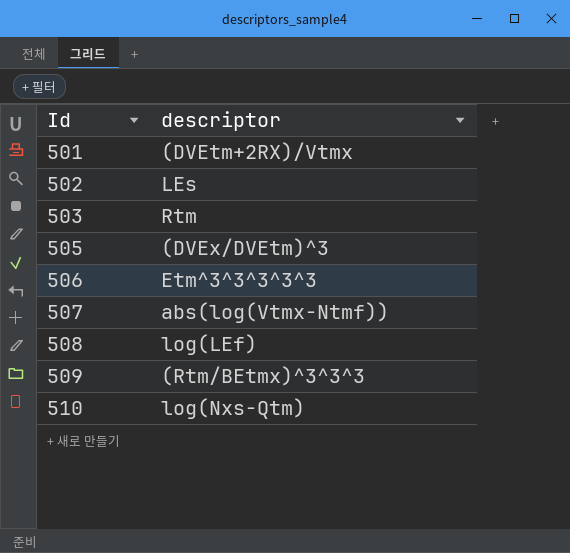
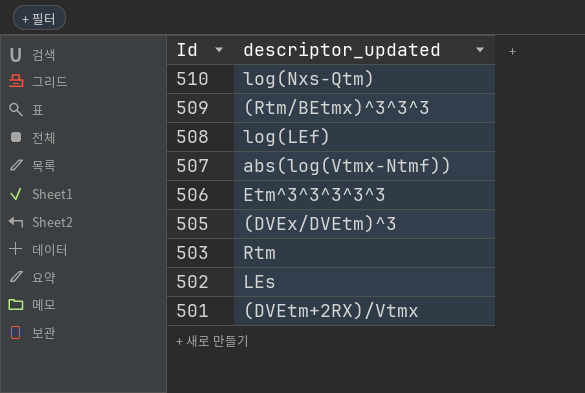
row order: Id ascending -> Id descending
column name: descriptor -> descriptor_updated

